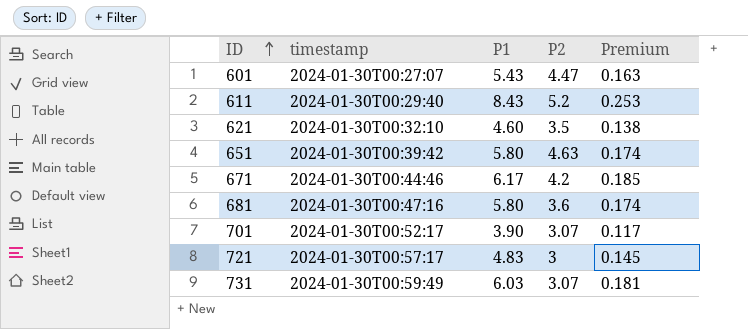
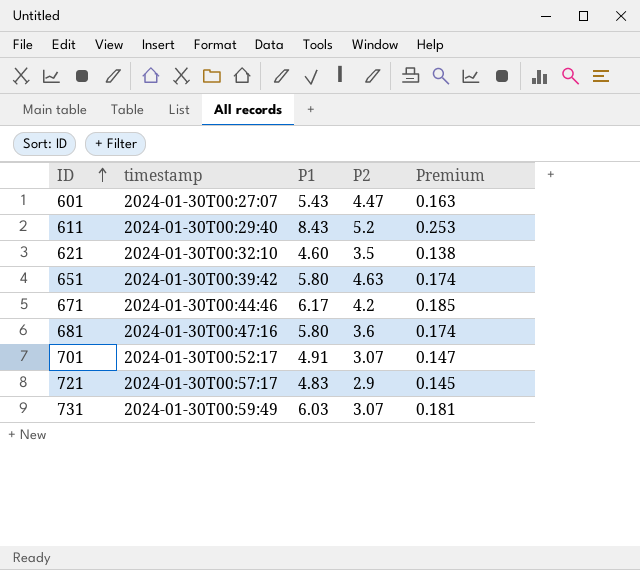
701 | P1: 3.90 -> 4.91
701 | Premium: 0.117 -> 0.147
721 | P2: 3 -> 2.9

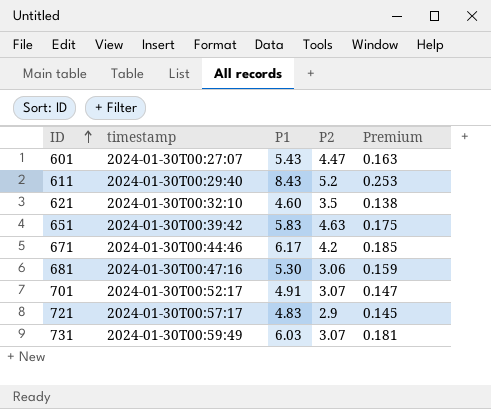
651 | P1: 5.80 -> 5.83
651 | Premium: 0.174 -> 0.175
681 | P1: 5.80 -> 5.30
681 | P2: 3.6 -> 3.06
681 | Premium: 0.174 -> 0.159

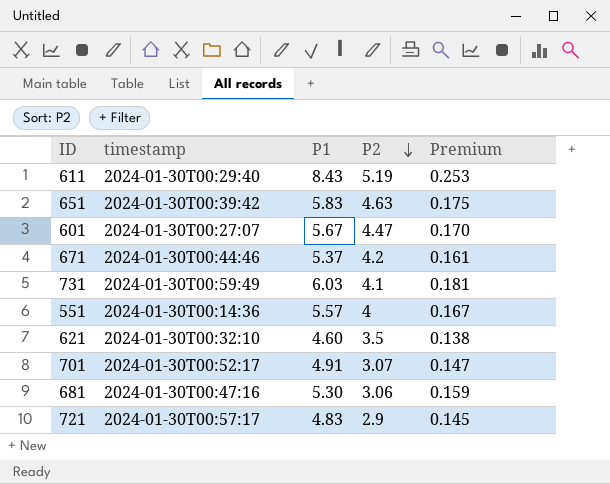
row order: ID ascending -> P2 descending
611 | P2: 5.2 -> 5.19
601 | P1: 5.43 -> 5.67
601 | Premium: 0.163 -> 0.170
671 | P1: 6.17 -> 5.37
671 | Premium: 0.185 -> 0.161
731 | P2: 3.07 -> 4.1
row 551: none -> 2024-01-30T00:14:36 | 5.57 | 4 | 0.167

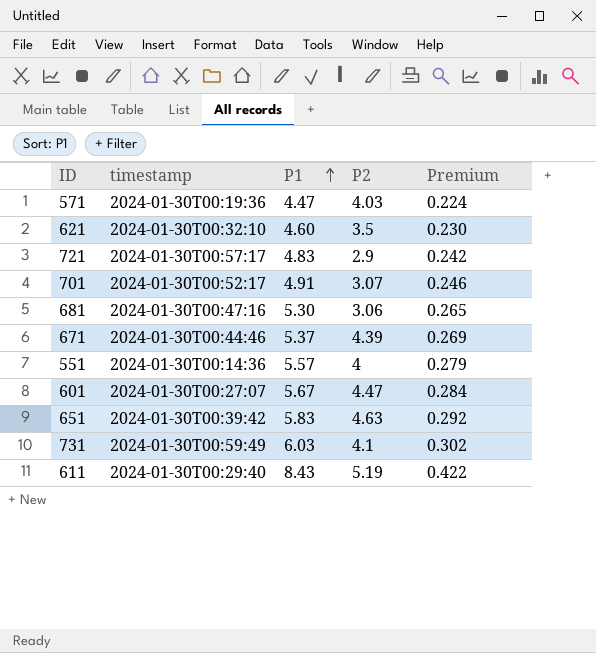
row order: P2 descending -> P1 ascending
column Premium | formula: [P1] * 0.03 -> [P1] * 0.05
row 571: none -> 2024-01-30T00:19:36 | 4.47 | 4.03 | 0.224
671 | P2: 4.2 -> 4.39

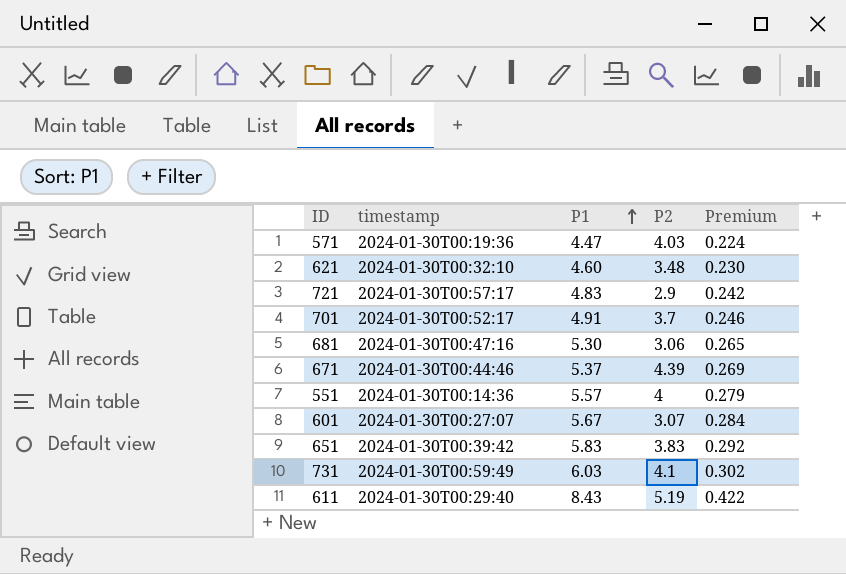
621 | P2: 3.5 -> 3.48
701 | P2: 3.07 -> 3.7
601 | P2: 4.47 -> 3.07
651 | P2: 4.63 -> 3.83

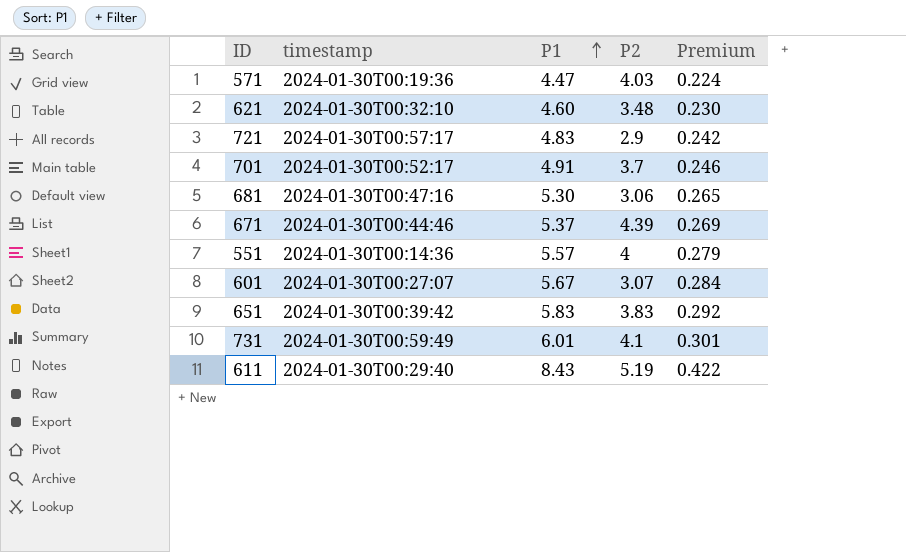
731 | P1: 6.03 -> 6.01
731 | Premium: 0.302 -> 0.301

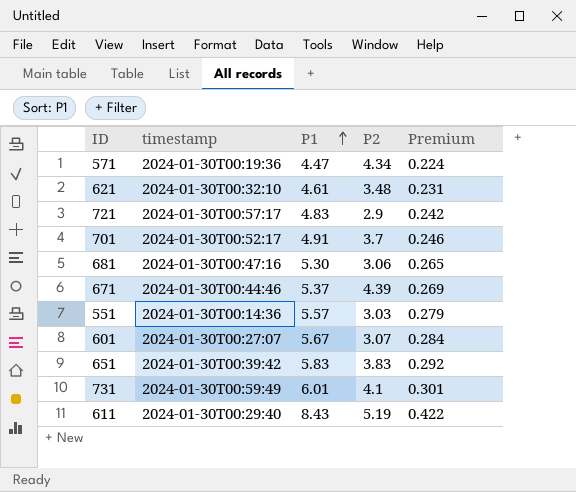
571 | P2: 4.03 -> 4.34
621 | P1: 4.60 -> 4.61
621 | Premium: 0.230 -> 0.231
551 | P2: 4 -> 3.03

